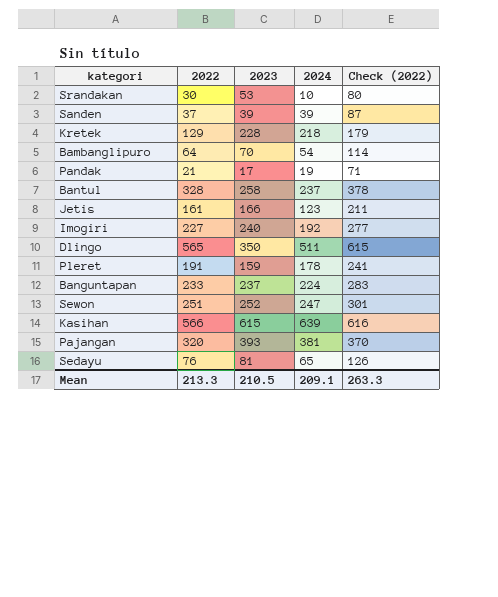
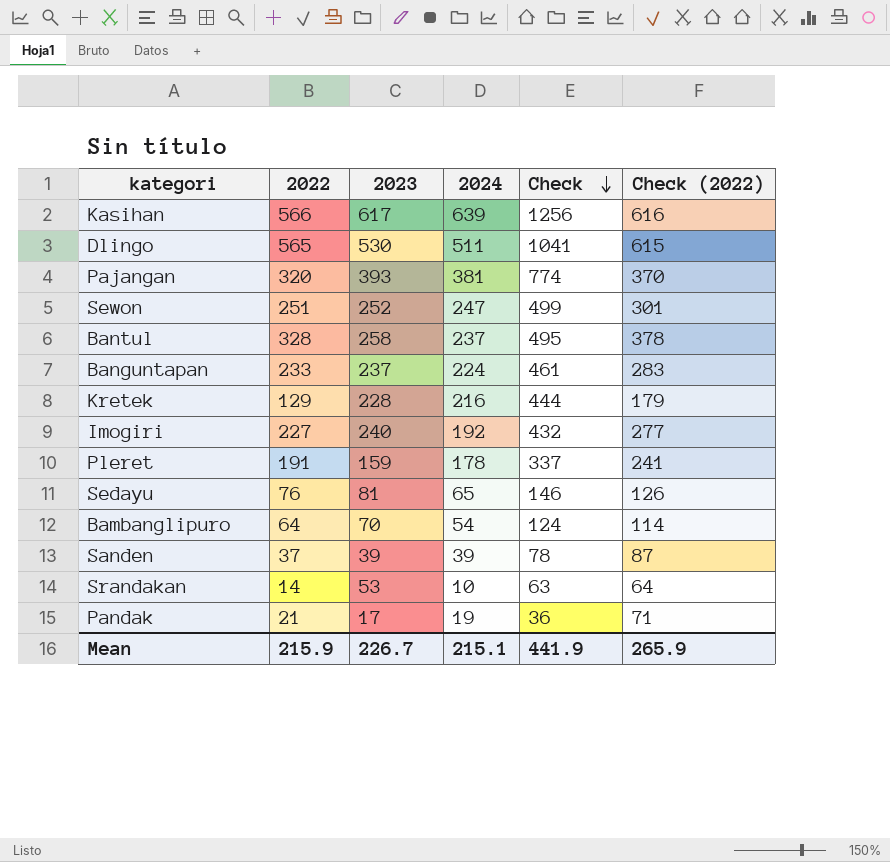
row order: none -> Check descending
column Check | formula: none -> [2023] + [2024]
row Jetis: 161 | 166 | 123 | 211 -> none
Kasihan | 2023: 615 -> 617
Dlingo | 2023: 350 -> 530
Kretek | 2024: 218 -> 216
Srandakan | 2022: 30 -> 14
Srandakan | Check (2022): 80 -> 64
Mean | 2022: 213.3 -> 215.9
Mean | 2023: 210.5 -> 226.7
Mean | 2024: 209.1 -> 215.1
Mean | Check (2022): 263.3 -> 265.9

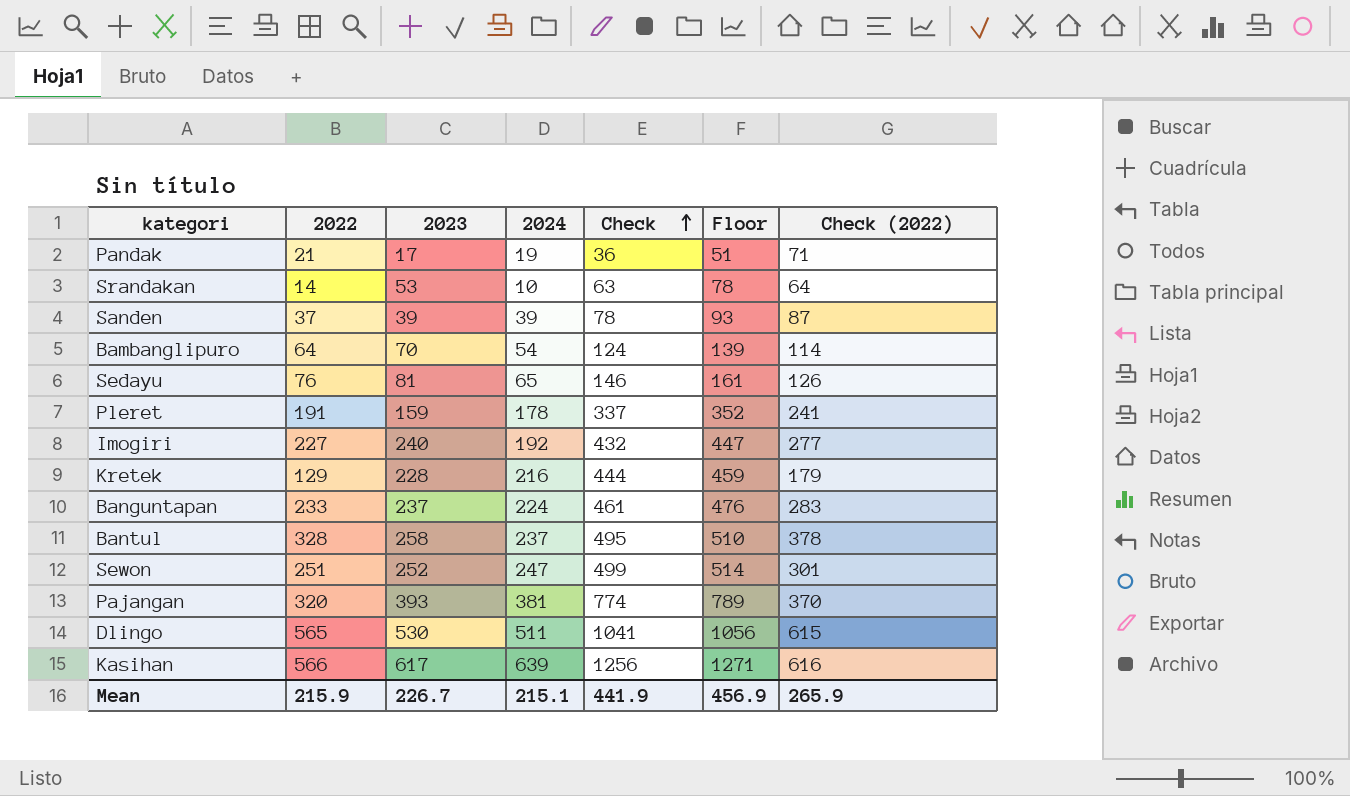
row order: Check descending -> Check ascending
column Floor | formula: none -> [Check] + 15

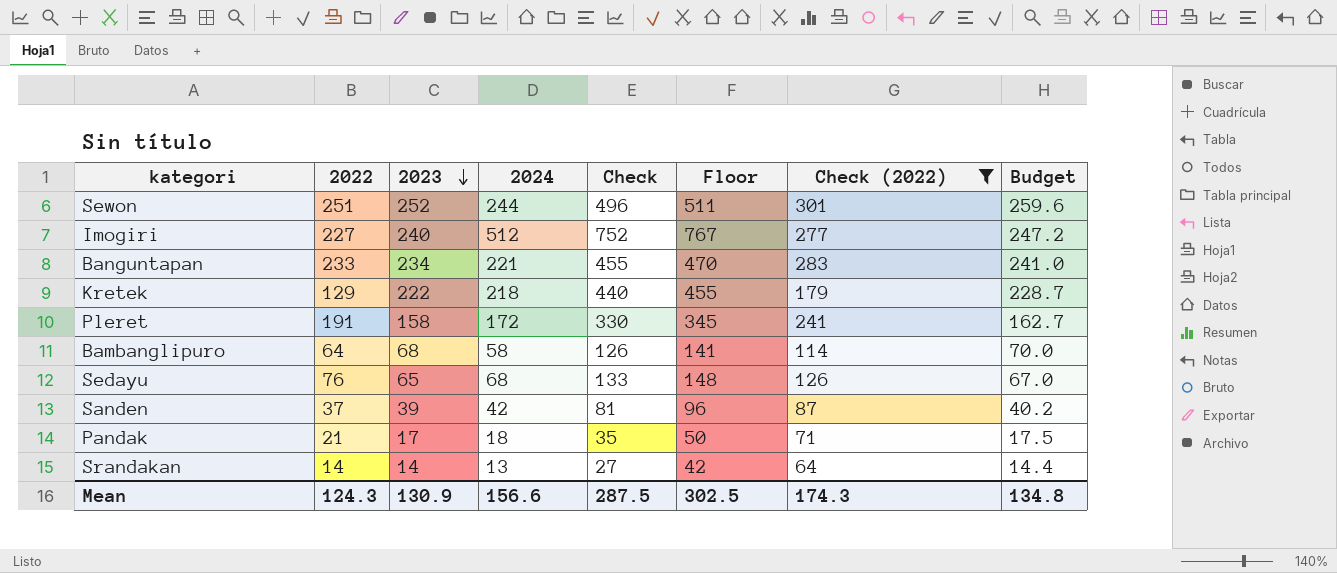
filter: none -> Check (2022) <= 301
row order: Check ascending -> 2023 descending
column Budget | formula: none -> [2023] * 1.03
Sewon | 2024: 247 -> 244
Sewon | Check: 499 -> 496
Sewon | Floor: 514 -> 511
Imogiri | 2024: 192 -> 512
Imogiri | Check: 432 -> 752
Imogiri | Floor: 447 -> 767
Banguntapan | 2023: 237 -> 234
Banguntapan | 2024: 224 -> 221
Banguntapan | Check: 461 -> 455
Banguntapan | Floor: 476 -> 470
Kretek | 2023: 228 -> 222
Kretek | 2024: 216 -> 218
Kretek | Check: 444 -> 440
Kretek | Floor: 459 -> 455
Pleret | 2023: 159 -> 158
Pleret | 2024: 178 -> 172
Pleret | Check: 337 -> 330
Pleret | Floor: 352 -> 345
Bambanglipuro | 2023: 70 -> 68
Bambanglipuro | 2024: 54 -> 58
Bambanglipuro | Check: 124 -> 126
Bambanglipuro | Floor: 139 -> 141
Sedayu | 2023: 81 -> 65
Sedayu | 2024: 65 -> 68
Sedayu | Check: 146 -> 133
Sedayu | Floor: 161 -> 148
Sanden | 2024: 39 -> 42
Sanden | Check: 78 -> 81
Sanden | Floor: 93 -> 96
Pandak | 2024: 19 -> 18
Pandak | Check: 36 -> 35
Pandak | Floor: 51 -> 50
Srandakan | 2023: 53 -> 14
Srandakan | 2024: 10 -> 13
Srandakan | Check: 63 -> 27
Srandakan | Floor: 78 -> 42
Mean | 2022: 215.9 -> 124.3
Mean | 2023: 226.7 -> 130.9
Mean | 2024: 215.1 -> 156.6
Mean | Check: 441.9 -> 287.5
Mean | Floor: 456.9 -> 302.5
Mean | Check (2022): 265.9 -> 174.3

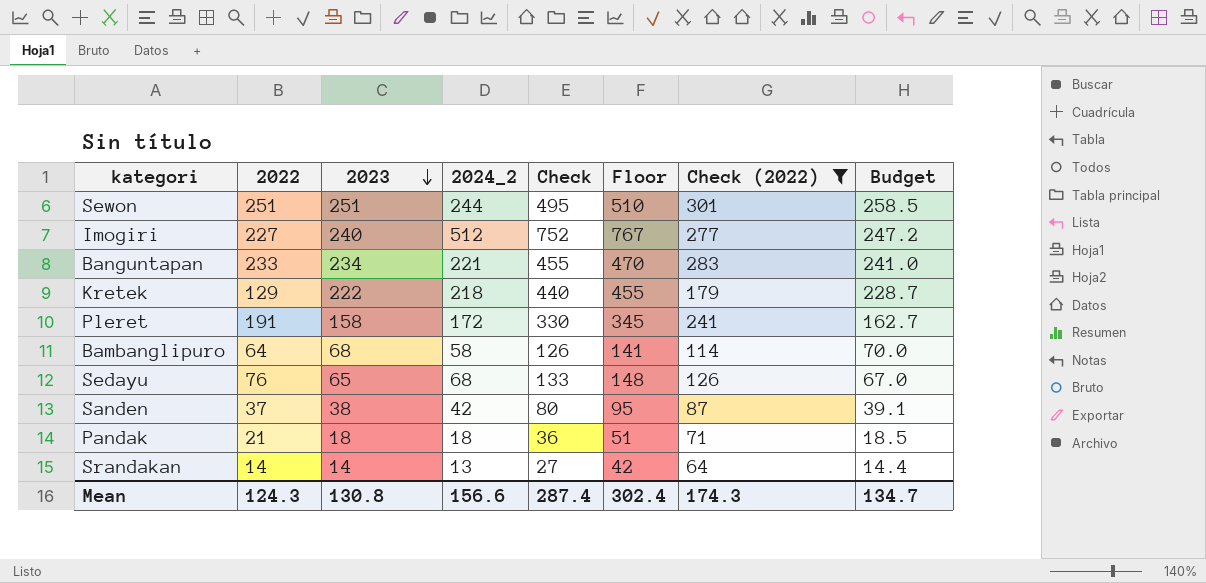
column name: 2024 -> 2024_2
Sewon | 2023: 252 -> 251
Sewon | Check: 496 -> 495
Sewon | Floor: 511 -> 510
Sewon | Budget: 259.6 -> 258.5
Sanden | 2023: 39 -> 38
Sanden | Check: 81 -> 80
Sanden | Floor: 96 -> 95
Sanden | Budget: 40.2 -> 39.1
Pandak | 2023: 17 -> 18
Pandak | Check: 35 -> 36
Pandak | Floor: 50 -> 51
Pandak | Budget: 17.5 -> 18.5
Mean | 2023: 130.9 -> 130.8
Mean | Check: 287.5 -> 287.4
Mean | Floor: 302.5 -> 302.4
Mean | Budget: 134.8 -> 134.7

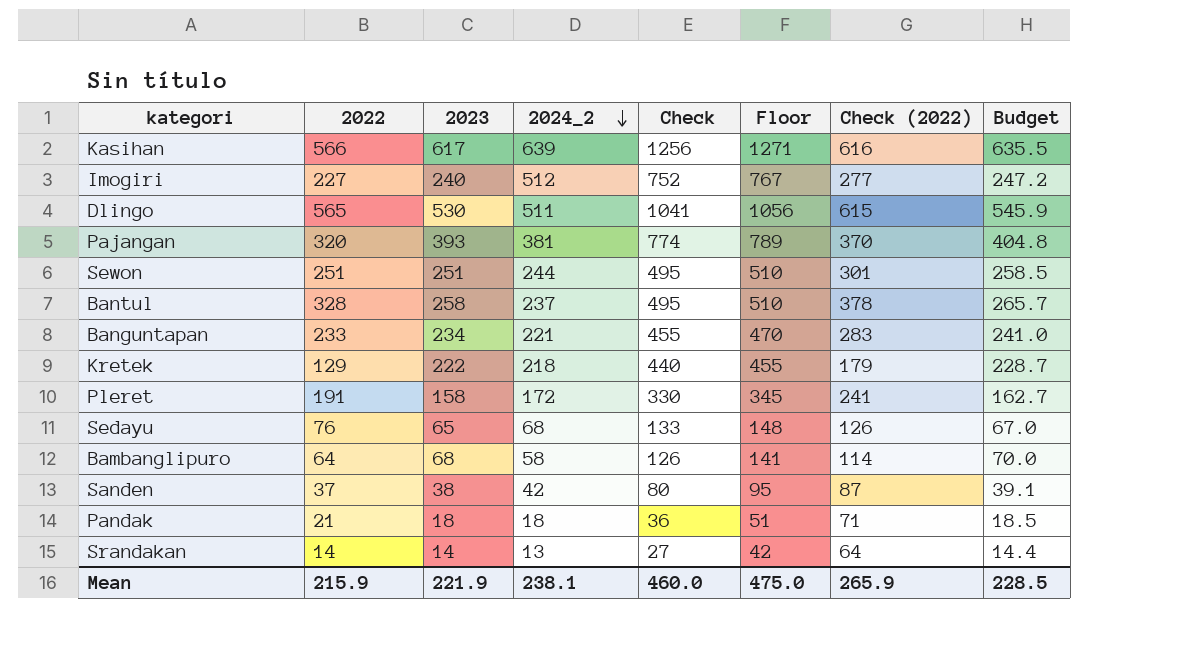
filter: Check (2022) <= 301 -> none
row order: 2023 descending -> 2024_2 descending
Mean | 2022: 124.3 -> 215.9
Mean | 2023: 130.8 -> 221.9
Mean | 2024_2: 156.6 -> 238.1
Mean | Check: 287.4 -> 460.0
Mean | Floor: 302.4 -> 475.0
Mean | Check (2022): 174.3 -> 265.9
Mean | Budget: 134.7 -> 228.5

